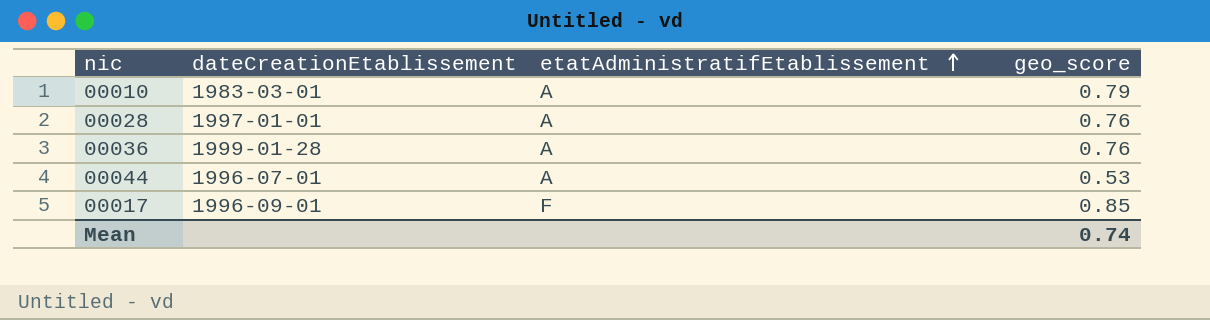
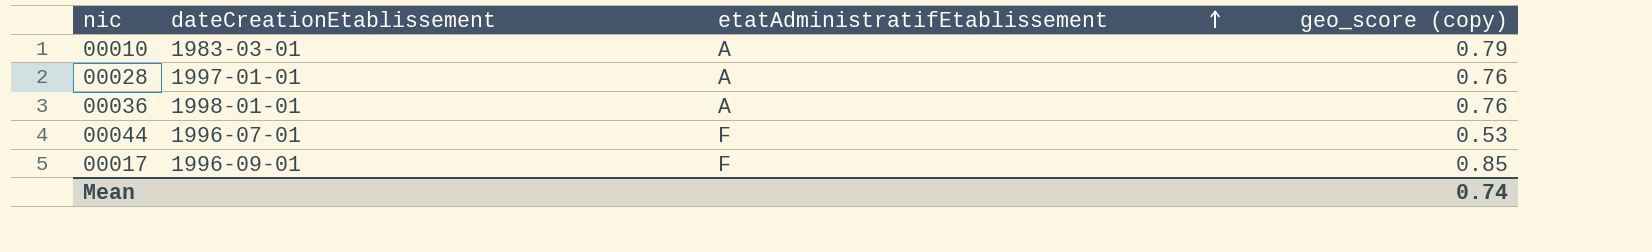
column name: geo_score -> geo_score (copy)
00036 | dateCreationEtablissement: 1999-01-28 -> 1998-01-01
00044 | etatAdministratifEtablissement: A -> F

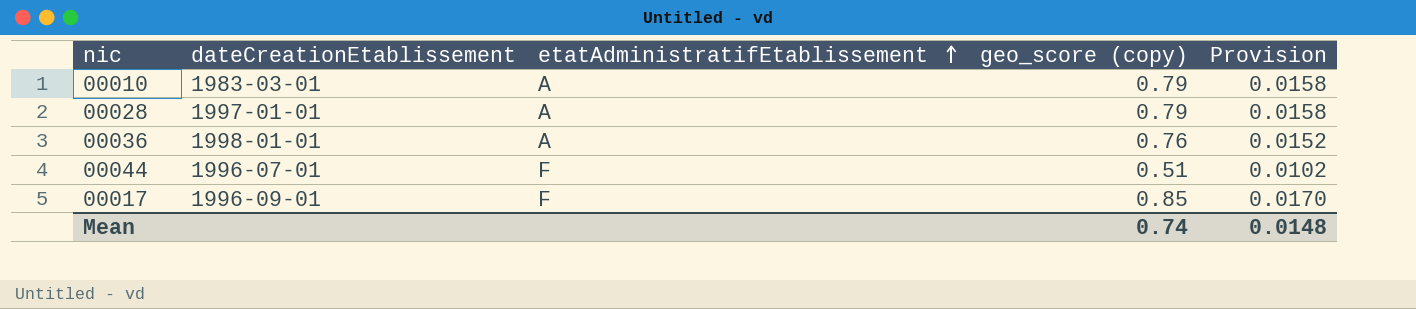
column Provision | formula: none -> [geo_score (copy)] * 0.02
00028 | geo_score (copy): 0.76 -> 0.79
00044 | geo_score (copy): 0.53 -> 0.51

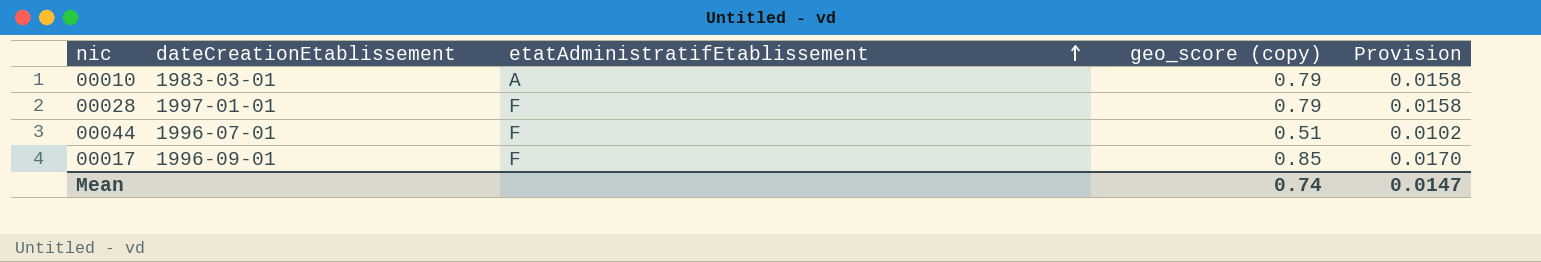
row 00036: 1998-01-01 | A | 0.76 | 0.0152 -> none
00028 | etatAdministratifEtablissement: A -> F
Mean | Provision: 0.0148 -> 0.0147

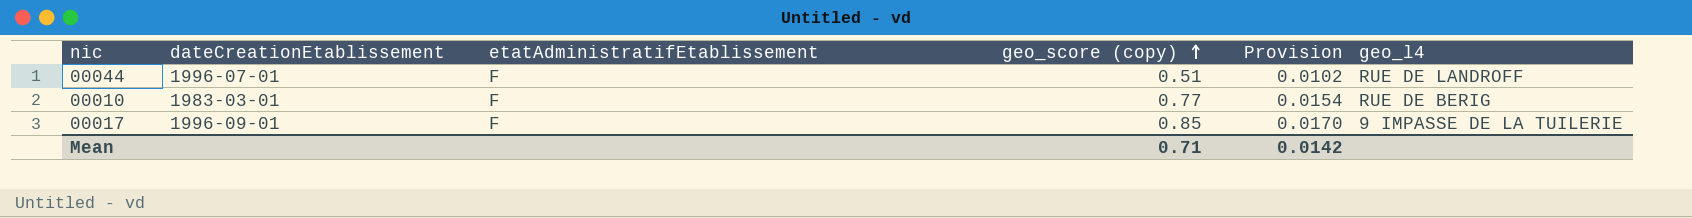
row order: etatAdministratifEtablissement ascending -> geo_score (copy) ascending
column geo_l4 | position: none -> 6
row 00028: 1997-01-01 | F | 0.79 | 0.0158 -> none
00010 | etatAdministratifEtablissement: A -> F
00010 | geo_score (copy): 0.79 -> 0.77
00010 | Provision: 0.0158 -> 0.0154
Mean | geo_score (copy): 0.74 -> 0.71
Mean | Provision: 0.0147 -> 0.0142

